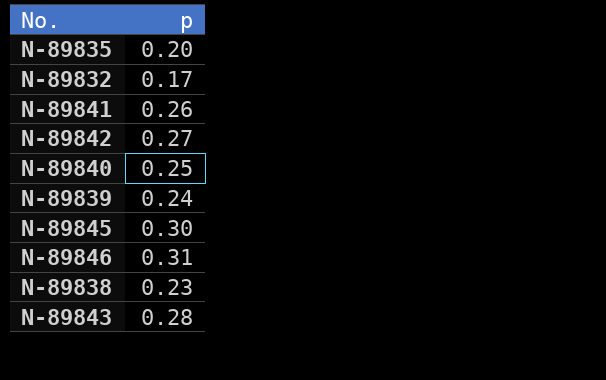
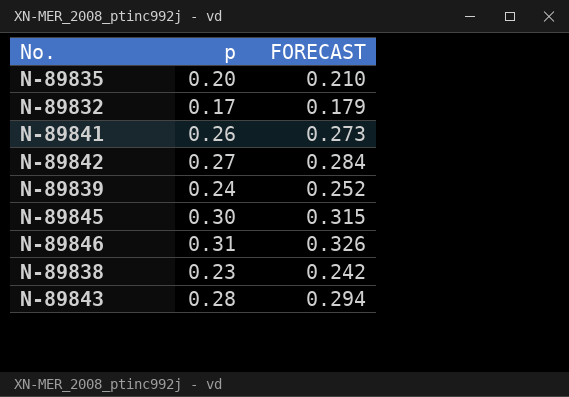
column FORECAST | formula: none -> [p] * 1.05
row N-89840: 0.25 -> none

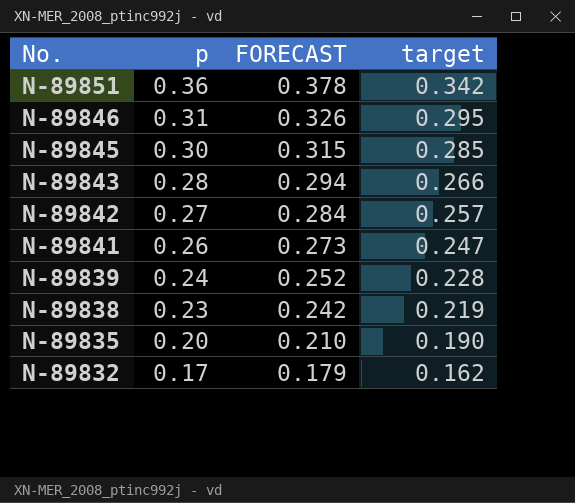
row order: none -> No. descending
column target | formula: none -> [p] * 0.95
row N-89851: none -> 0.36 | 0.378 | 0.342

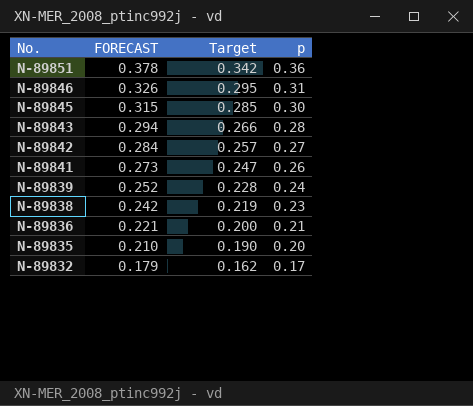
column name: target -> Target
column p | position: 2 -> 4
row N-89836: none -> 0.221 | 0.200 | 0.21

